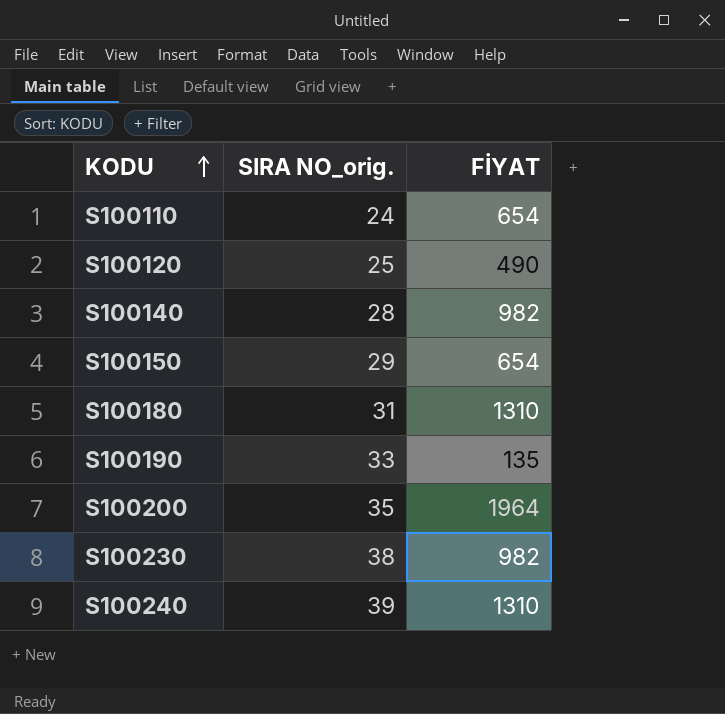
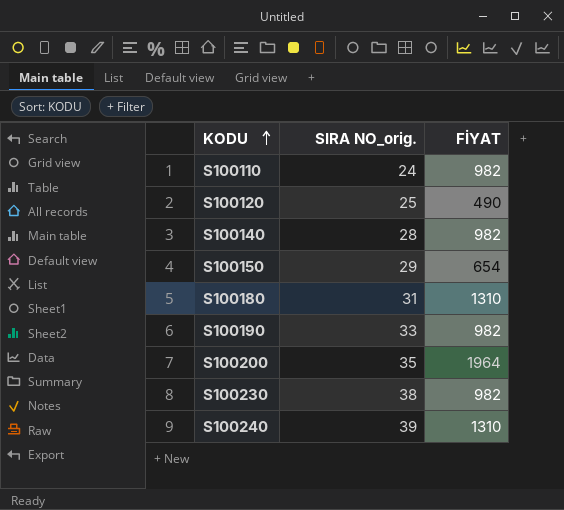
S100110 | FİYAT: 654 -> 982
S100190 | FİYAT: 135 -> 982

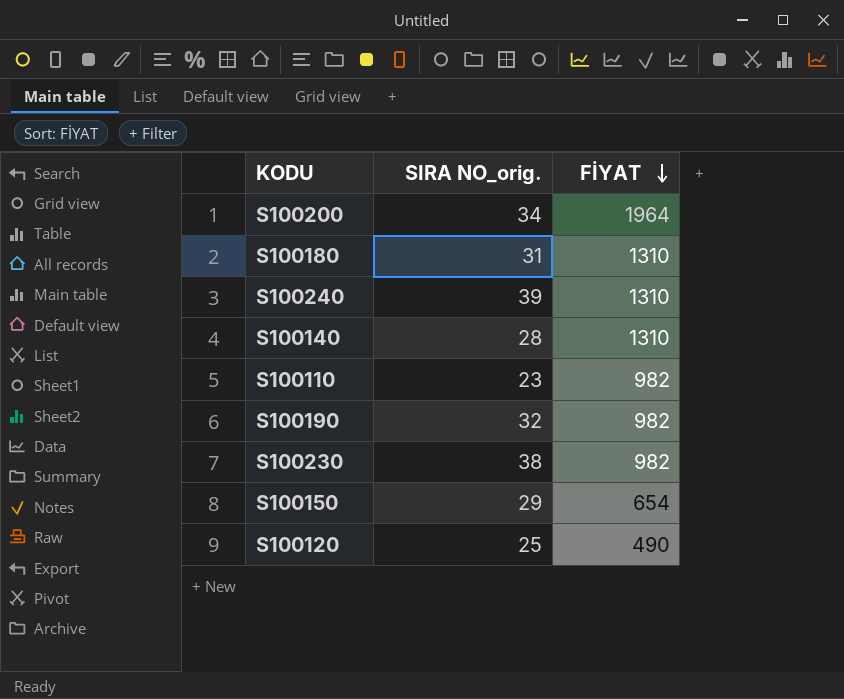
row order: KODU ascending -> FİYAT descending
S100200 | SIRA NO_orig.: 35 -> 34
S100140 | FİYAT: 982 -> 1310
S100110 | SIRA NO_orig.: 24 -> 23
S100190 | SIRA NO_orig.: 33 -> 32

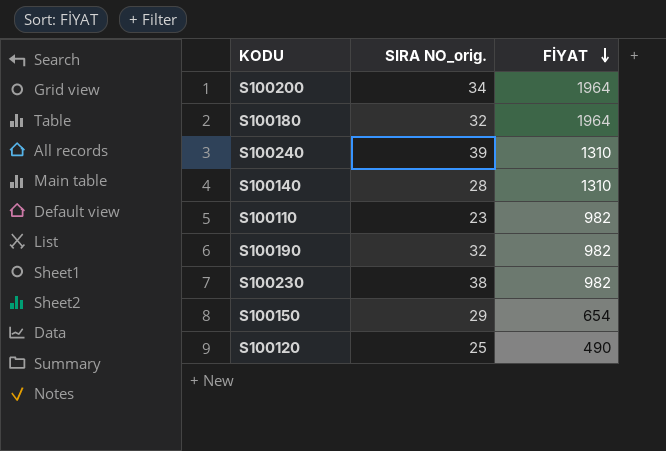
S100180 | SIRA NO_orig.: 31 -> 32
S100180 | FİYAT: 1310 -> 1964

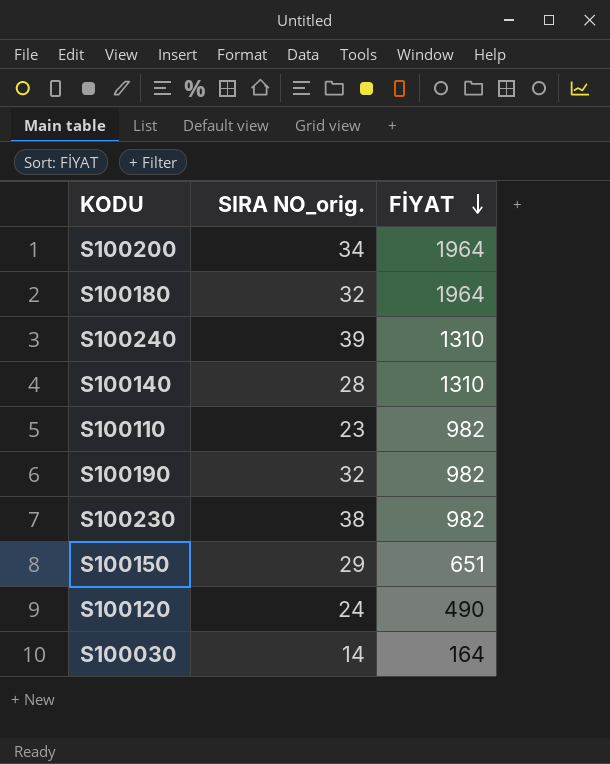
S100150 | FİYAT: 654 -> 651
S100120 | SIRA NO_orig.: 25 -> 24
row S100030: none -> 14 | 164

